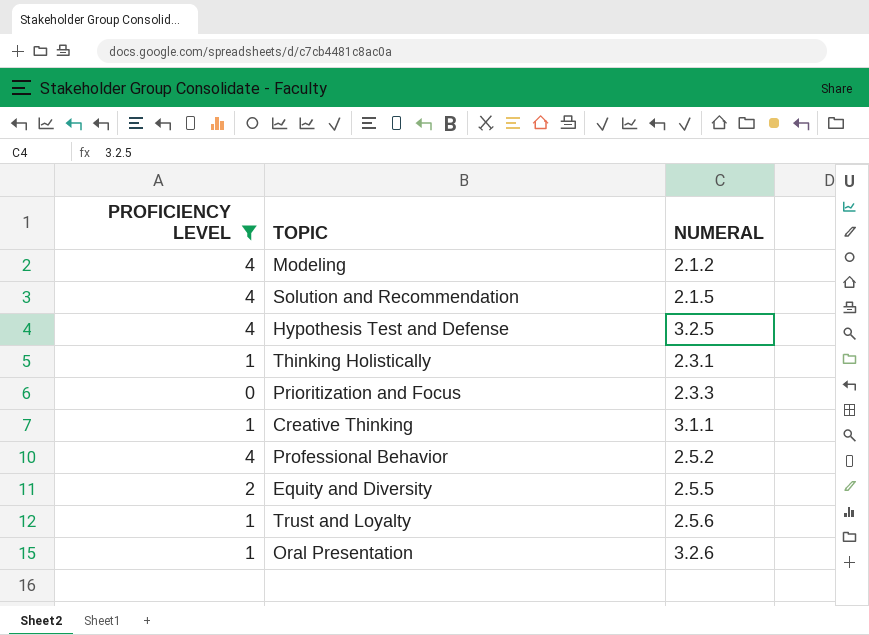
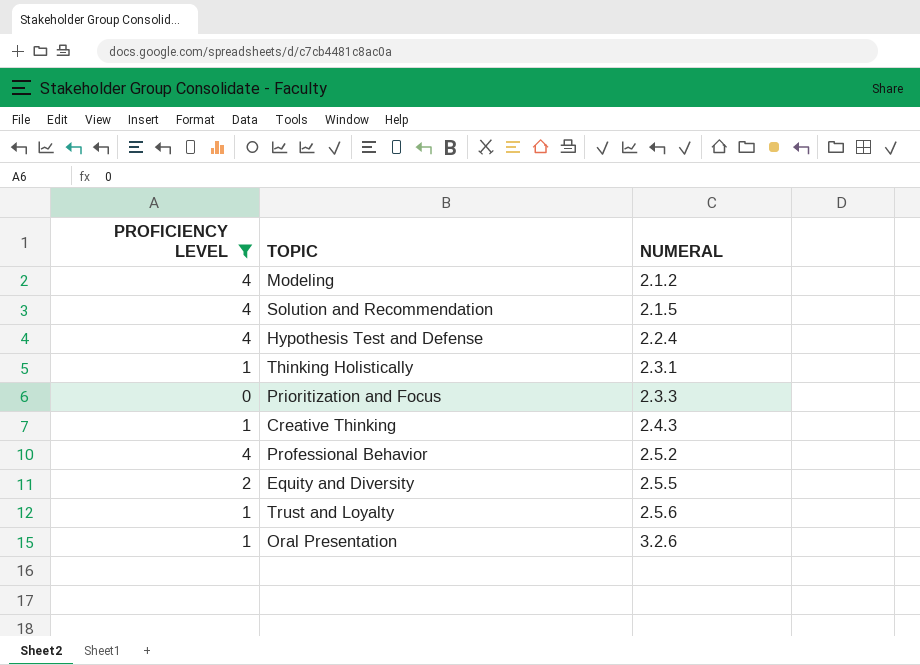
Hypothesis Test and Defense | NUMERAL: 3.2.5 -> 2.2.4
Creative Thinking | NUMERAL: 3.1.1 -> 2.4.3

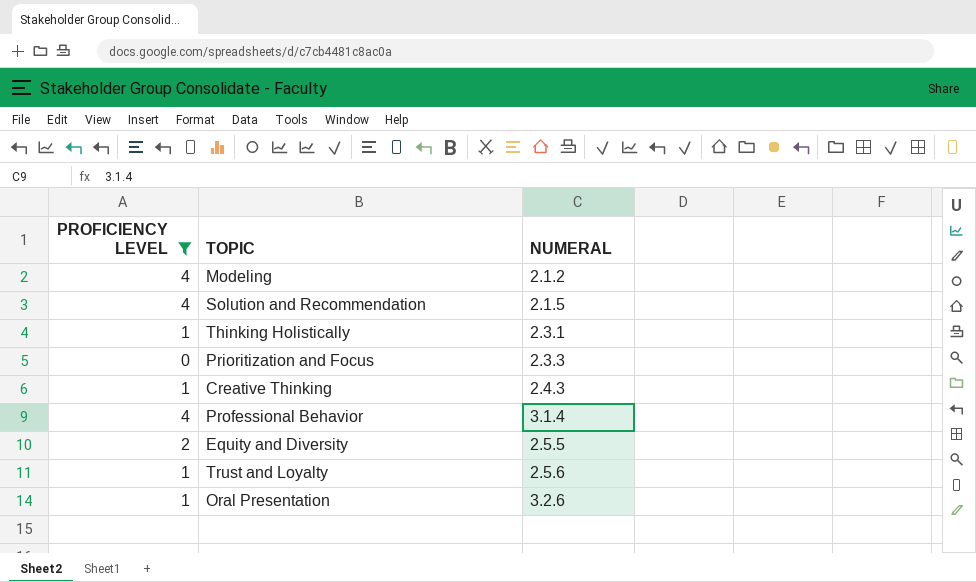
row Hypothesis Test and Defense: 4 | 2.2.4 -> none
Professional Behavior | NUMERAL: 2.5.2 -> 3.1.4

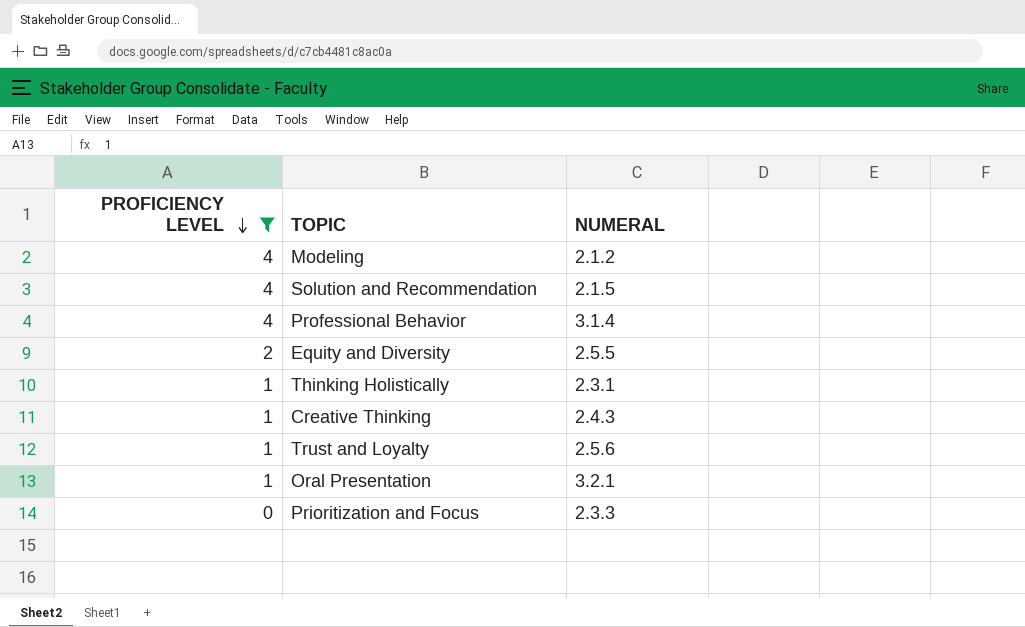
row order: none -> PROFICIENCY LEVEL descending
Oral Presentation | NUMERAL: 3.2.6 -> 3.2.1

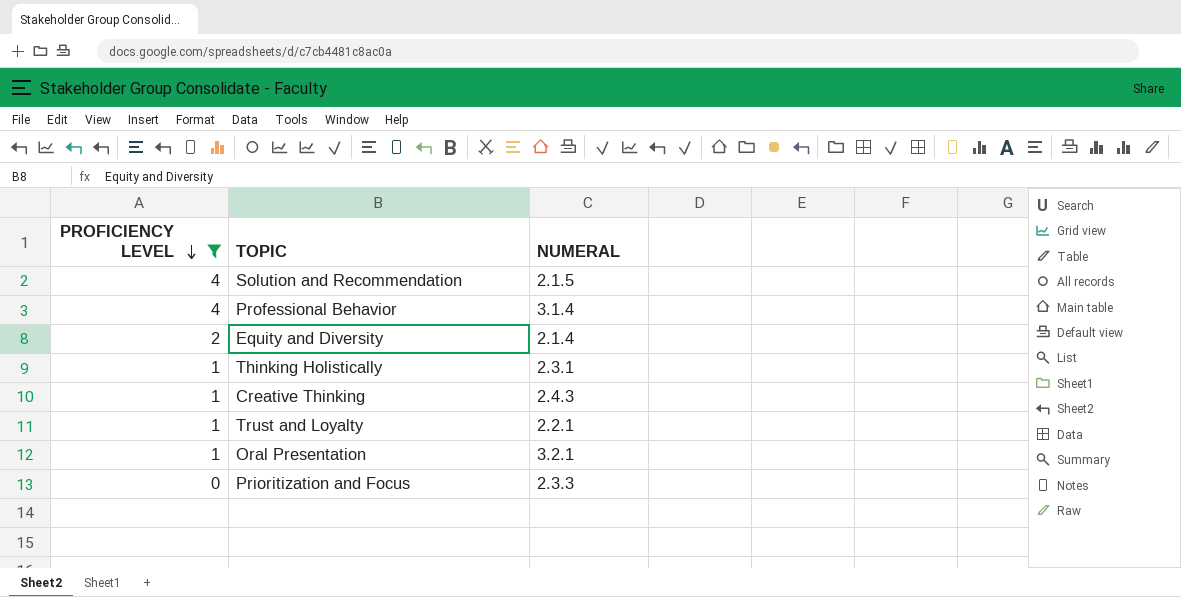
row Modeling: 4 | 2.1.2 -> none
Equity and Diversity | NUMERAL: 2.5.5 -> 2.1.4
Trust and Loyalty | NUMERAL: 2.5.6 -> 2.2.1

